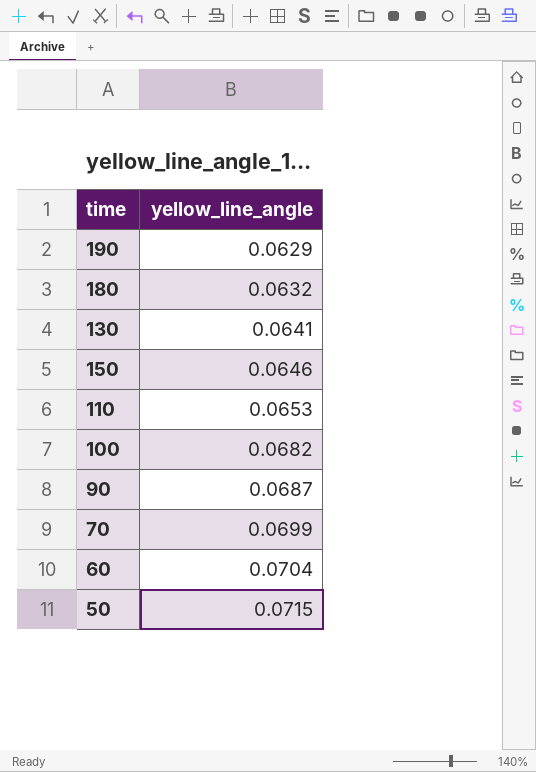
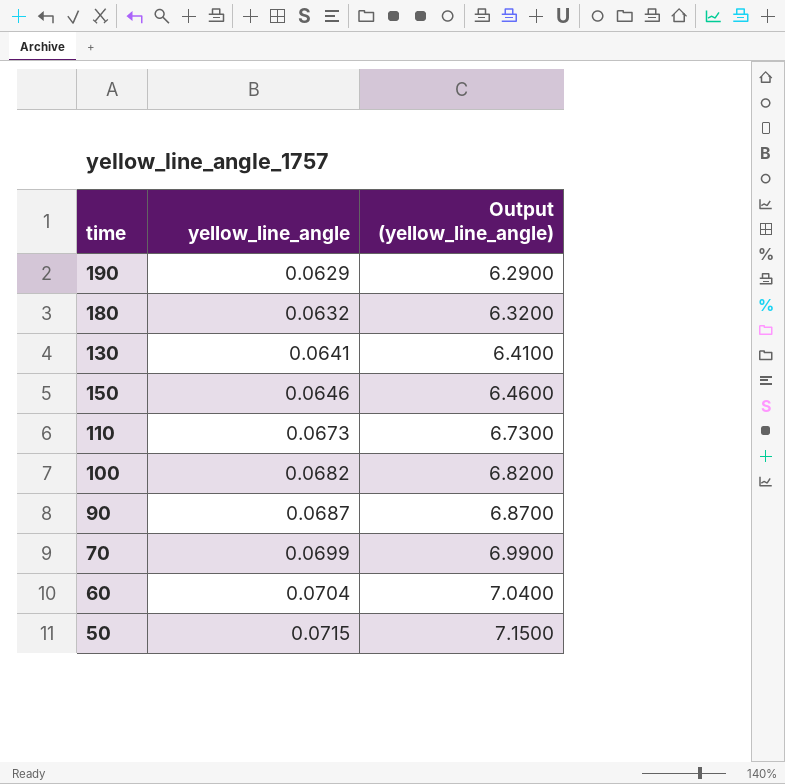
column Output (yellow_line_angle) | formula: none -> [yellow_line_angle] * 100
110 | yellow_line_angle: 0.0653 -> 0.0673

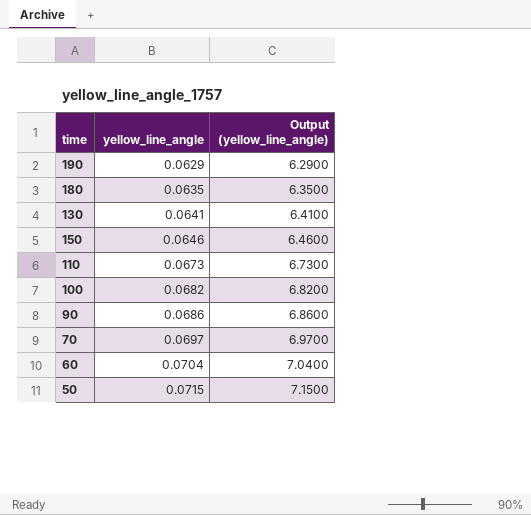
180 | yellow_line_angle: 0.0632 -> 0.0635
180 | Output (yellow_line_angle): 6.3200 -> 6.3500
90 | yellow_line_angle: 0.0687 -> 0.0686
90 | Output (yellow_line_angle): 6.8700 -> 6.8600
70 | yellow_line_angle: 0.0699 -> 0.0697
70 | Output (yellow_line_angle): 6.9900 -> 6.9700

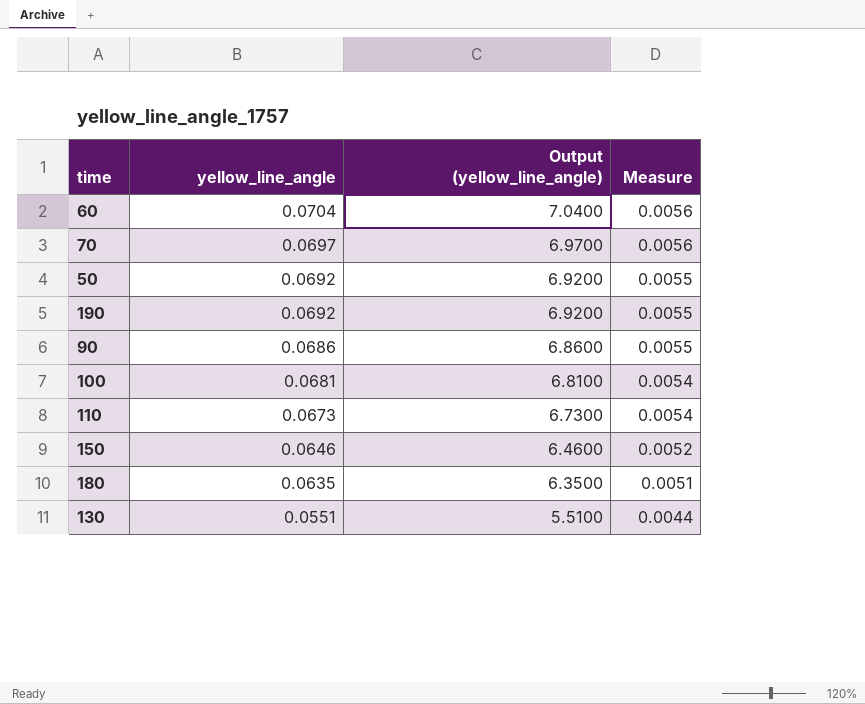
row order: yellow_line_angle ascending -> yellow_line_angle descending
column Measure | formula: none -> [yellow_line_angle] * 0.08
50 | yellow_line_angle: 0.0715 -> 0.0692
50 | Output (yellow_line_angle): 7.1500 -> 6.9200
190 | yellow_line_angle: 0.0629 -> 0.0692
190 | Output (yellow_line_angle): 6.2900 -> 6.9200
100 | yellow_line_angle: 0.0682 -> 0.0681
100 | Output (yellow_line_angle): 6.8200 -> 6.8100
130 | yellow_line_angle: 0.0641 -> 0.0551
130 | Output (yellow_line_angle): 6.4100 -> 5.5100

